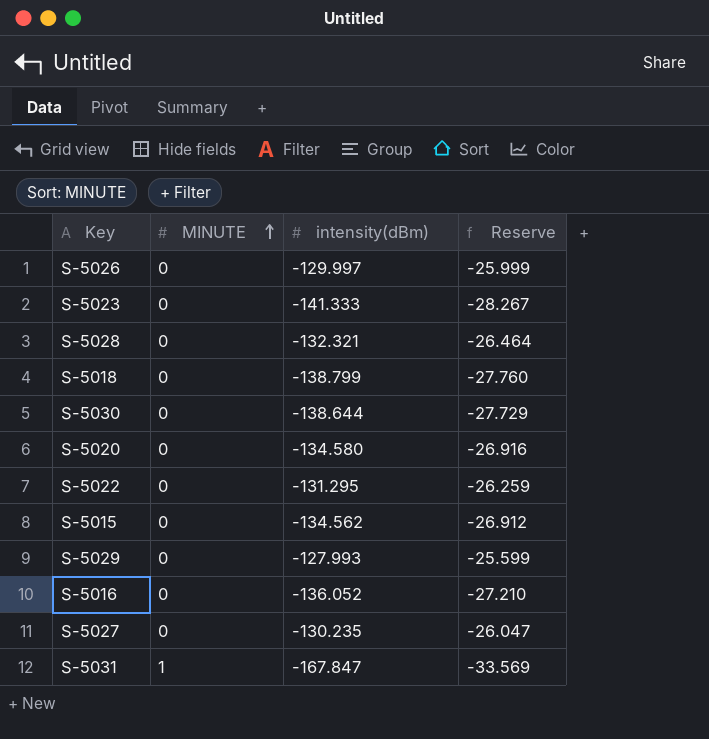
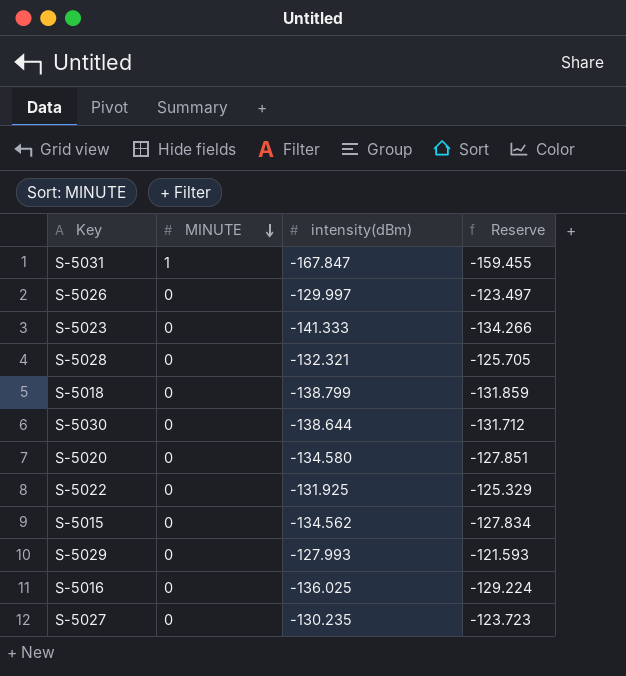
row order: MINUTE ascending -> MINUTE descending
column Reserve | formula: [intensity(dBm)] * 0.2 -> [intensity(dBm)] * 0.95
S-5022 | intensity(dBm): -131.295 -> -131.925
S-5016 | intensity(dBm): -136.052 -> -136.025

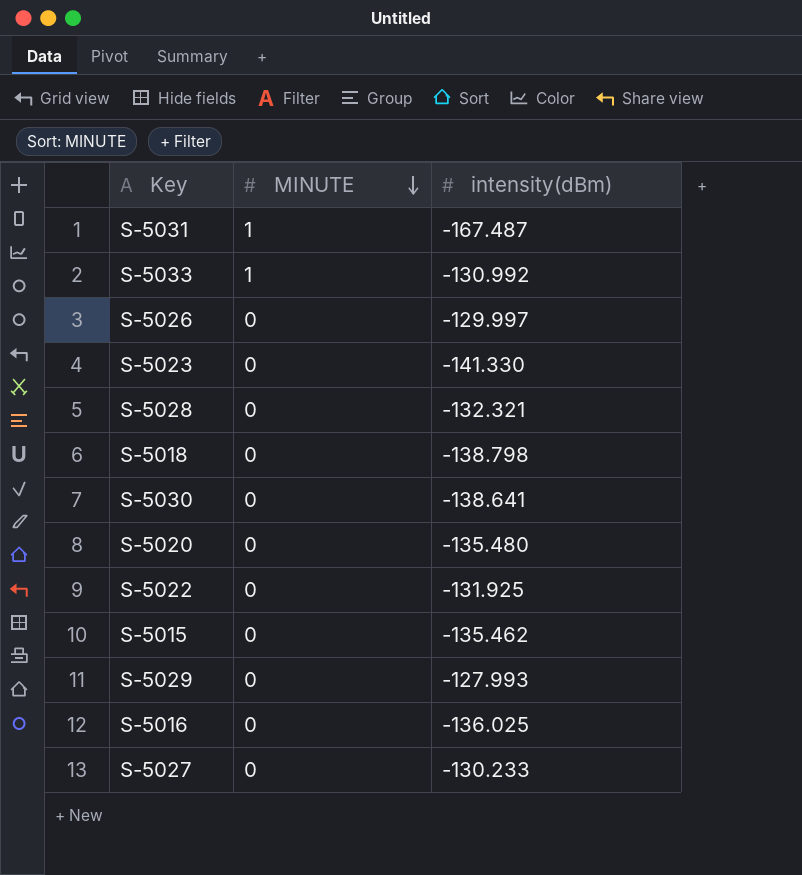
column Reserve | formula: [intensity(dBm)] * 0.95 -> none
S-5031 | intensity(dBm): -167.847 -> -167.487
row S-5033: none -> 1 | -130.992
S-5023 | intensity(dBm): -141.333 -> -141.330
S-5018 | intensity(dBm): -138.799 -> -138.798
S-5030 | intensity(dBm): -138.644 -> -138.641
S-5020 | intensity(dBm): -134.580 -> -135.480
S-5015 | intensity(dBm): -134.562 -> -135.462
S-5027 | intensity(dBm): -130.235 -> -130.233

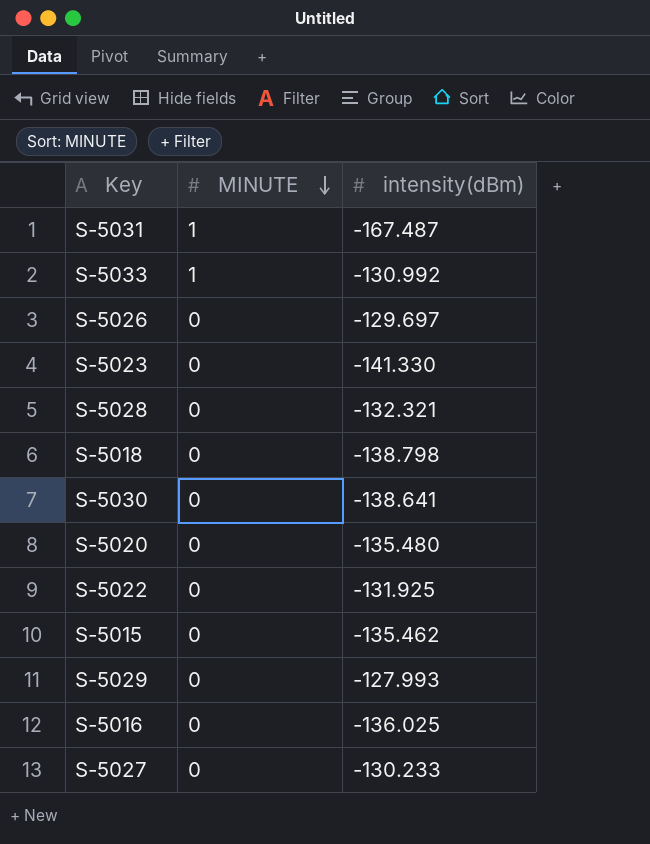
S-5026 | intensity(dBm): -129.997 -> -129.697

